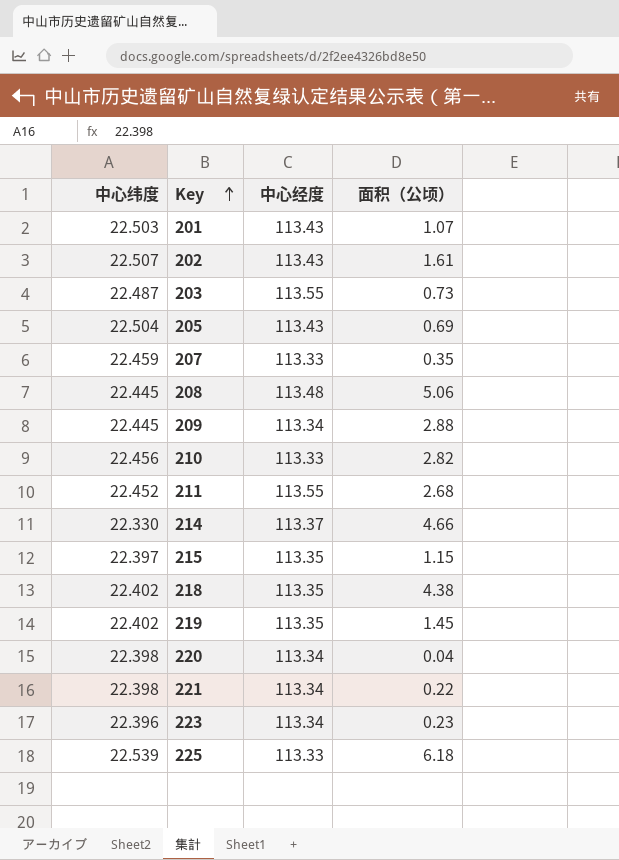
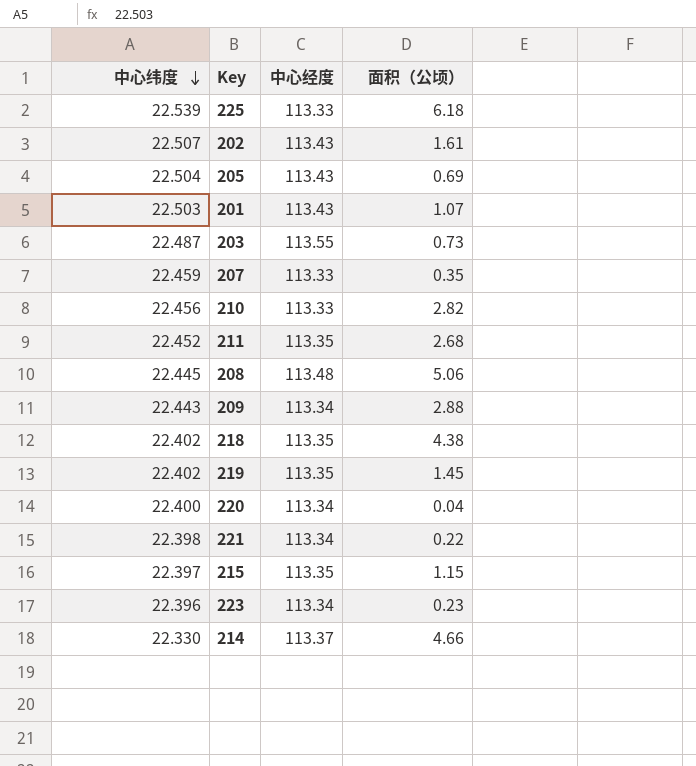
row order: Key ascending -> 中心纬度 descending
211 | 中心经度: 113.55 -> 113.35
209 | 中心纬度: 22.445 -> 22.443
220 | 中心纬度: 22.398 -> 22.400

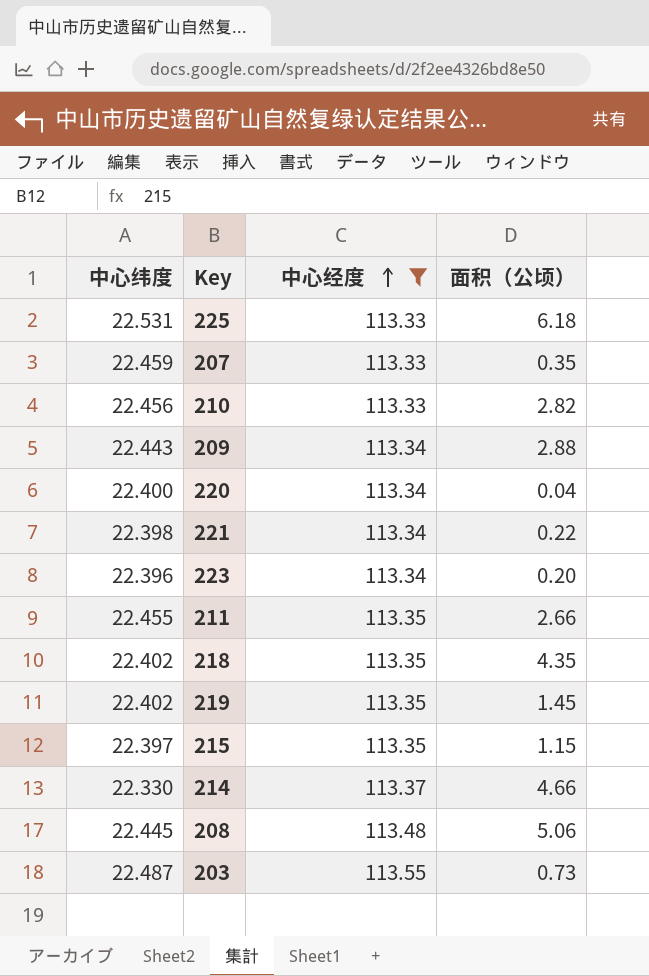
filter: none -> 中心经度 != 113.43
row order: 中心纬度 descending -> 中心经度 ascending
225 | 中心纬度: 22.539 -> 22.531
223 | 面积（公顷）: 0.23 -> 0.20
211 | 中心纬度: 22.452 -> 22.455
211 | 面积（公顷）: 2.68 -> 2.66
218 | 面积（公顷）: 4.38 -> 4.35

